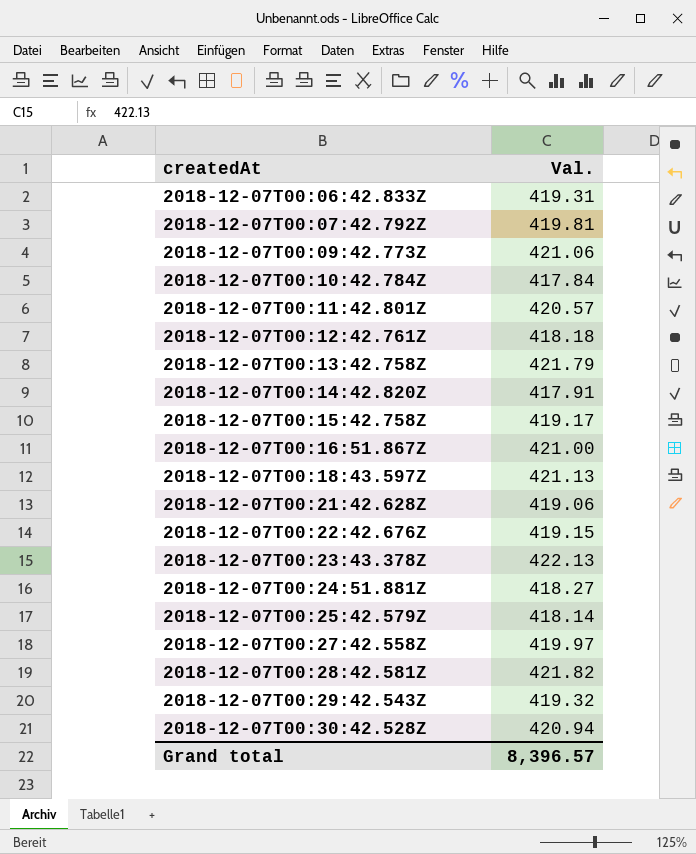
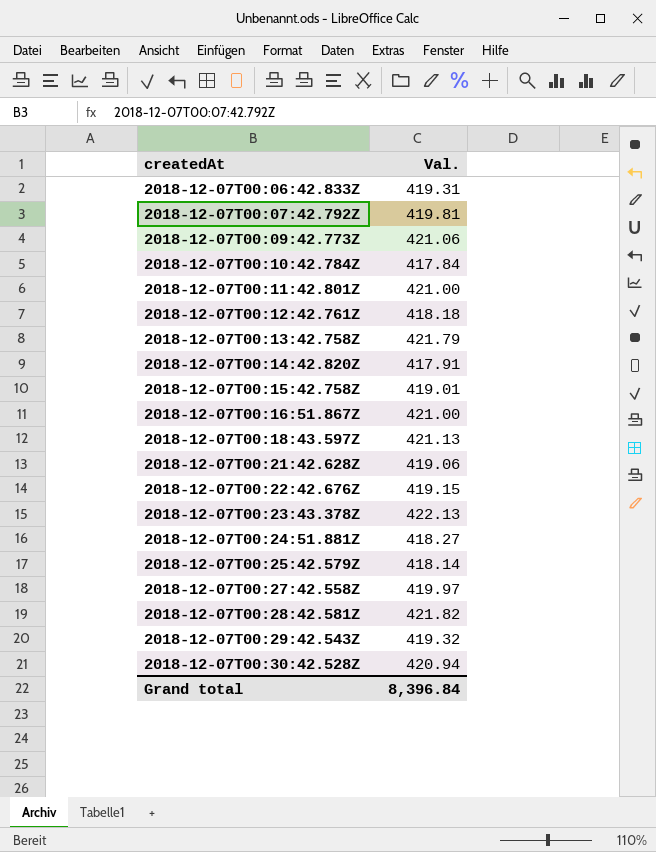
2018-12-07T00:11:42.801Z | Val.: 420.57 -> 421.00
2018-12-07T00:15:42.758Z | Val.: 419.17 -> 419.01
Grand total | Val.: 8,396.57 -> 8,396.84

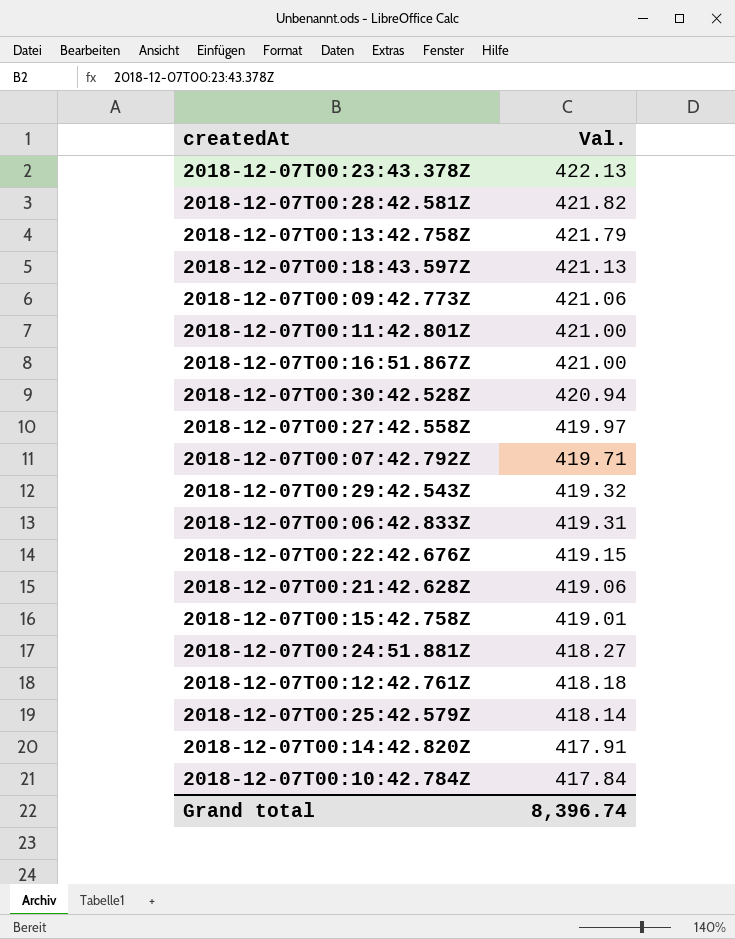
row order: createdAt ascending -> Val. descending
2018-12-07T00:07:42.792Z | Val.: 419.81 -> 419.71
Grand total | Val.: 8,396.84 -> 8,396.74

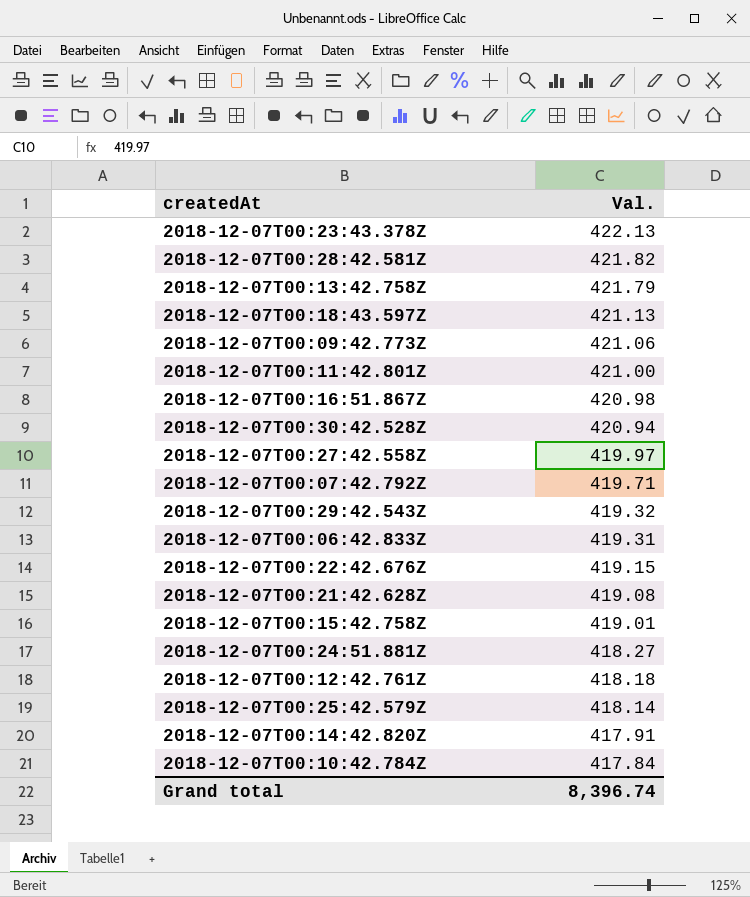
2018-12-07T00:16:51.867Z | Val.: 421.00 -> 420.98
2018-12-07T00:21:42.628Z | Val.: 419.06 -> 419.08

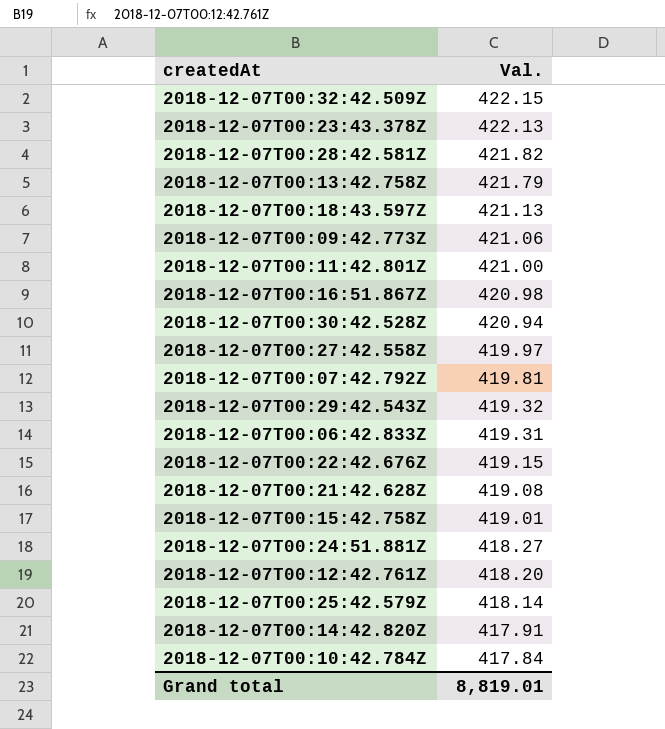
row 2018-12-07T00:32:42.509Z: none -> 422.15
2018-12-07T00:07:42.792Z | Val.: 419.71 -> 419.81
2018-12-07T00:12:42.761Z | Val.: 418.18 -> 418.20
Grand total | Val.: 8,396.74 -> 8,819.01

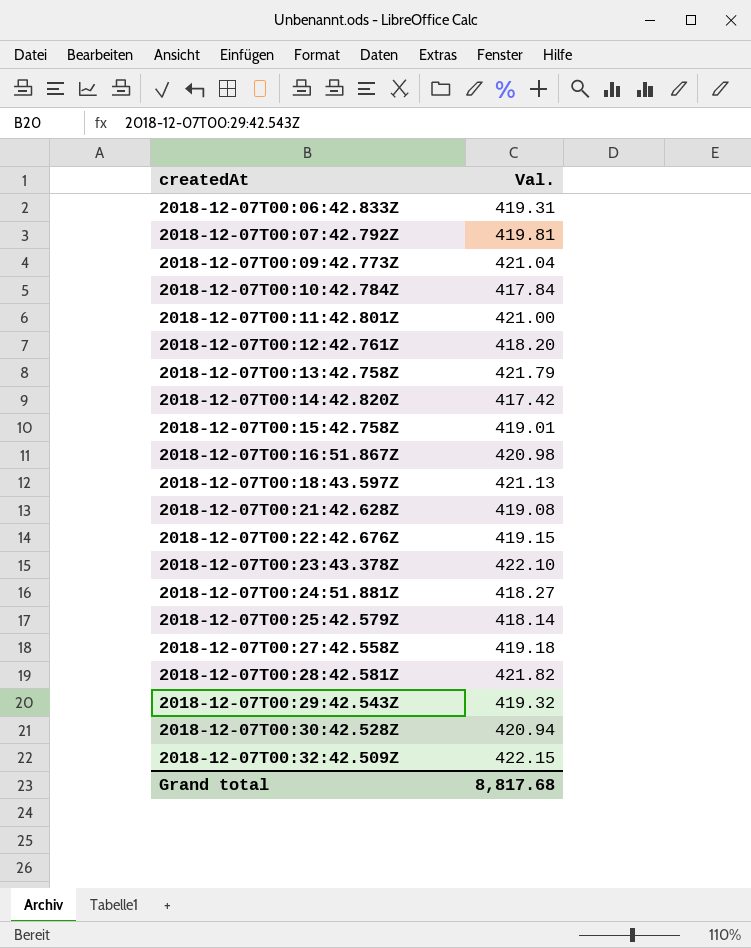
row order: Val. descending -> createdAt ascending
2018-12-07T00:09:42.773Z | Val.: 421.06 -> 421.04
2018-12-07T00:14:42.820Z | Val.: 417.91 -> 417.42
2018-12-07T00:23:43.378Z | Val.: 422.13 -> 422.10
2018-12-07T00:27:42.558Z | Val.: 419.97 -> 419.18
Grand total | Val.: 8,819.01 -> 8,817.68

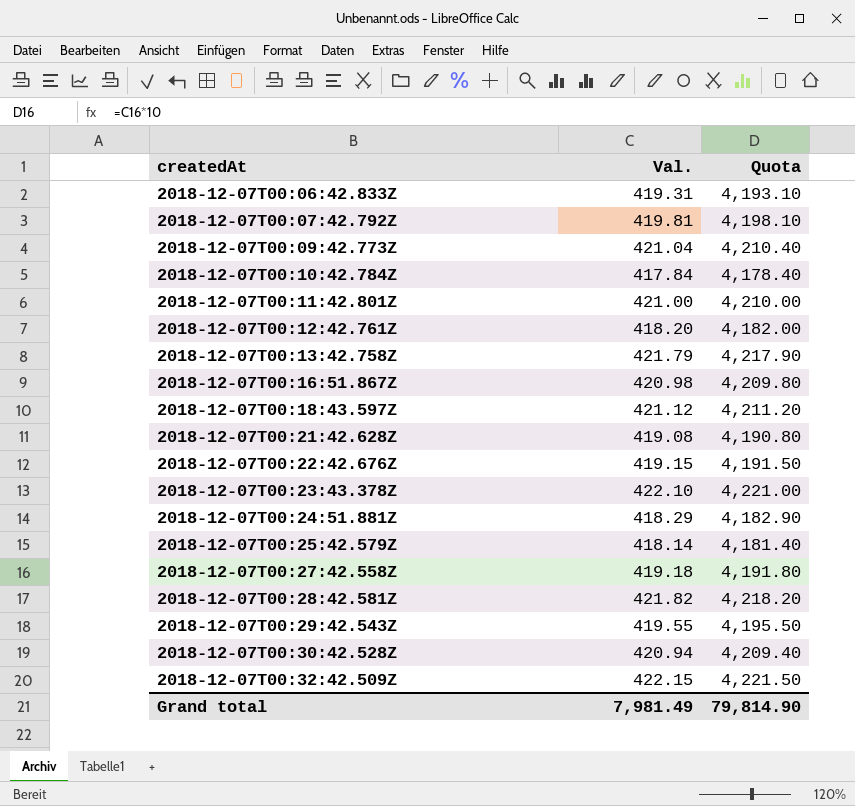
column Quota | formula: none -> [Val.] * 10
row 2018-12-07T00:14:42.820Z: 417.42 -> none
row 2018-12-07T00:15:42.758Z: 419.01 -> none
2018-12-07T00:18:43.597Z | Val.: 421.13 -> 421.12
2018-12-07T00:24:51.881Z | Val.: 418.27 -> 418.29
2018-12-07T00:29:42.543Z | Val.: 419.32 -> 419.55
Grand total | Val.: 8,817.68 -> 7,981.49

